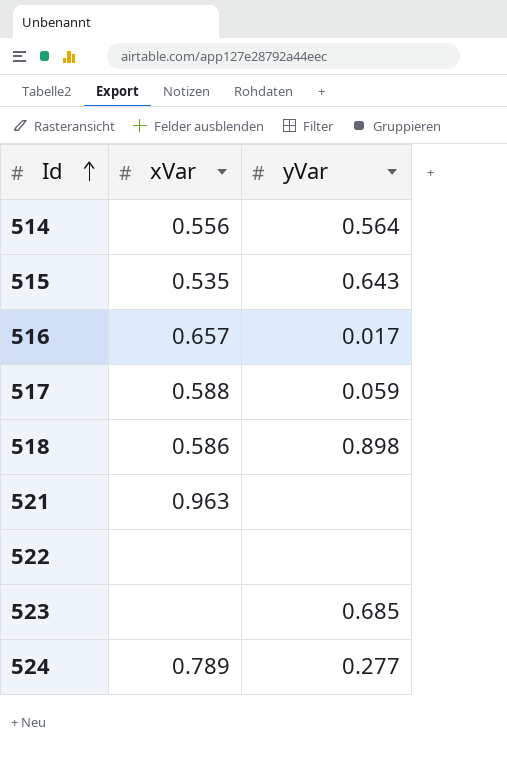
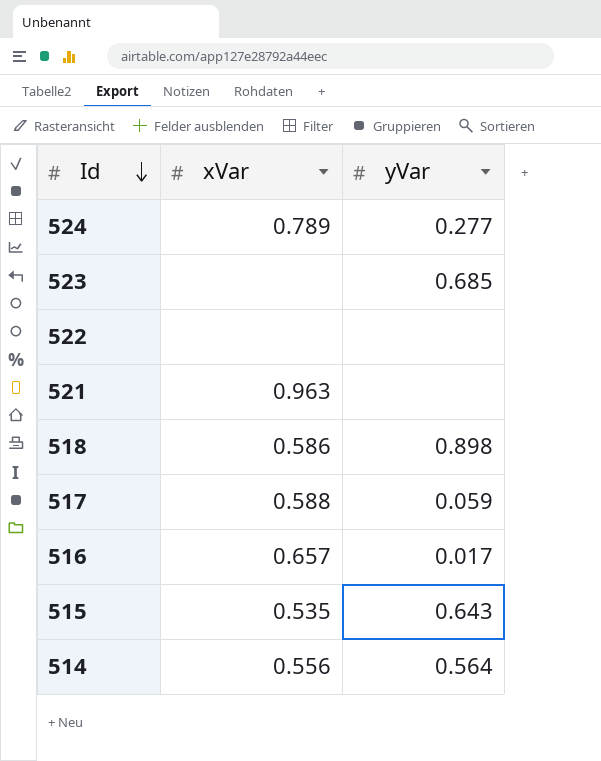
row order: Id ascending -> Id descending

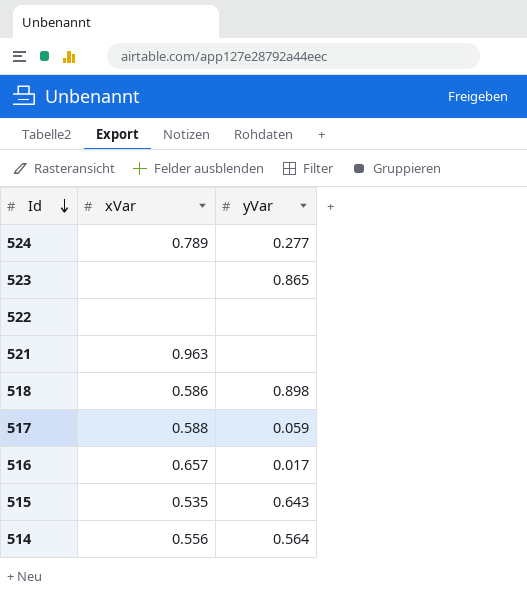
523 | yVar: 0.685 -> 0.865

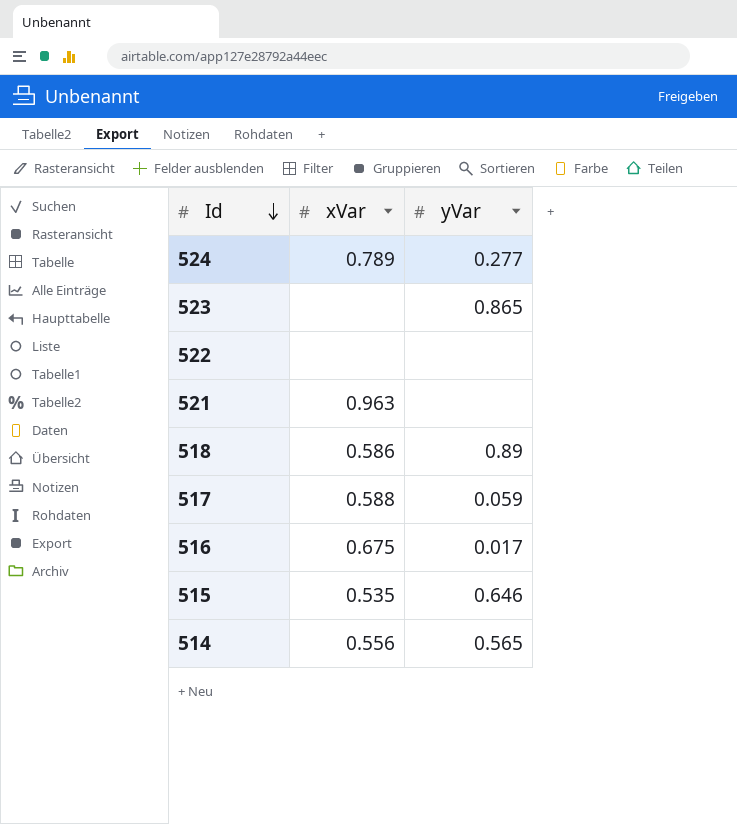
518 | yVar: 0.898 -> 0.89
516 | xVar: 0.657 -> 0.675
515 | yVar: 0.643 -> 0.646
514 | yVar: 0.564 -> 0.565

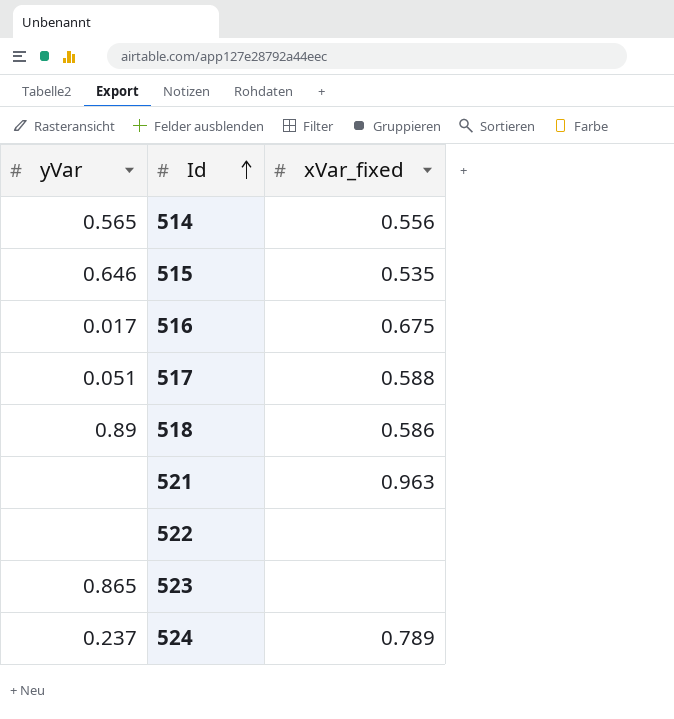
row order: Id descending -> Id ascending
column yVar | position: 3 -> 1
column name: xVar -> xVar_fixed
517 | yVar: 0.059 -> 0.051
524 | yVar: 0.277 -> 0.237

